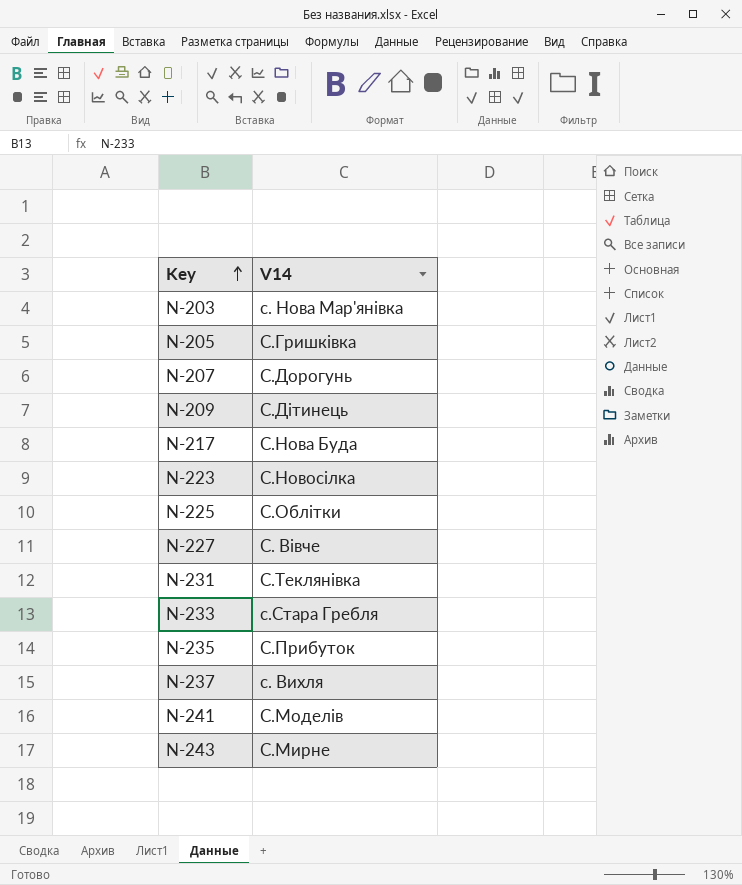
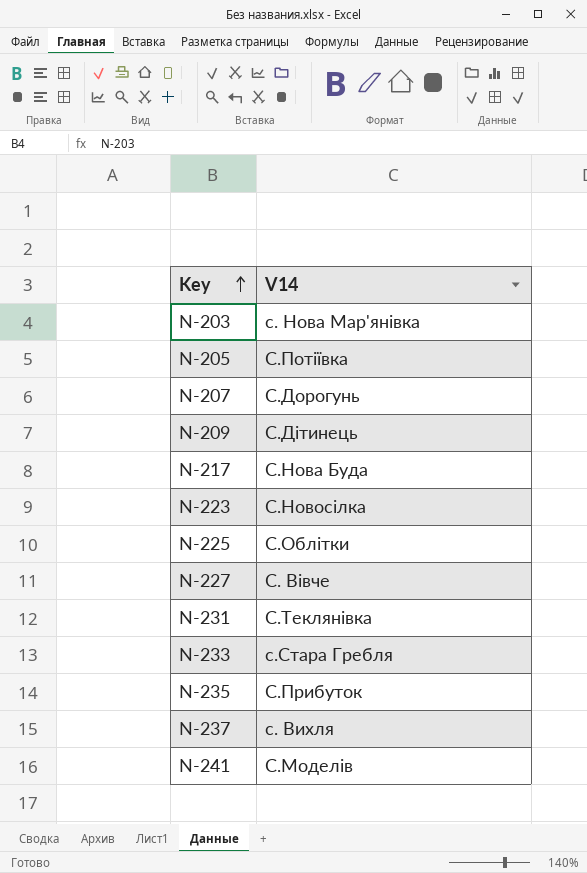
row N-243: С.Мирне -> none
N-205 | V14: С.Гришківка -> С.Потіївка

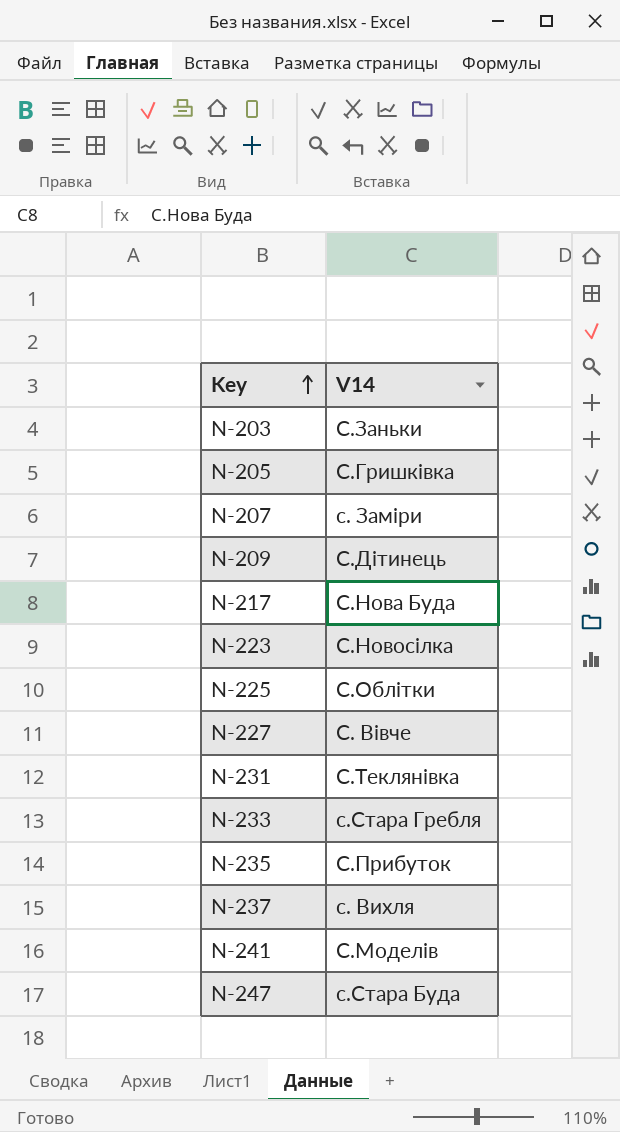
N-203 | V14: с. Нова Мар'янівка -> С.Заньки
N-205 | V14: С.Потіївка -> С.Гришківка
N-207 | V14: С.Дорогунь -> с. Заміри
row N-247: none -> с.Стара Буда

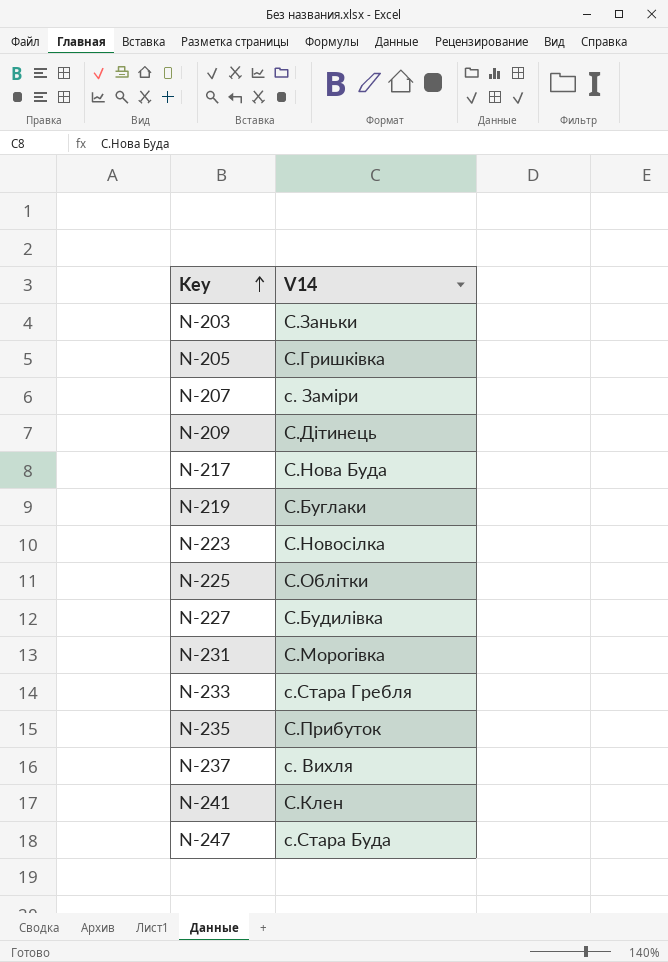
row N-219: none -> С.Буглаки
N-227 | V14: С. Вівче -> С.Будилівка
N-231 | V14: С.Теклянівка -> С.Морогівка
N-241 | V14: С.Моделів -> С.Клен

